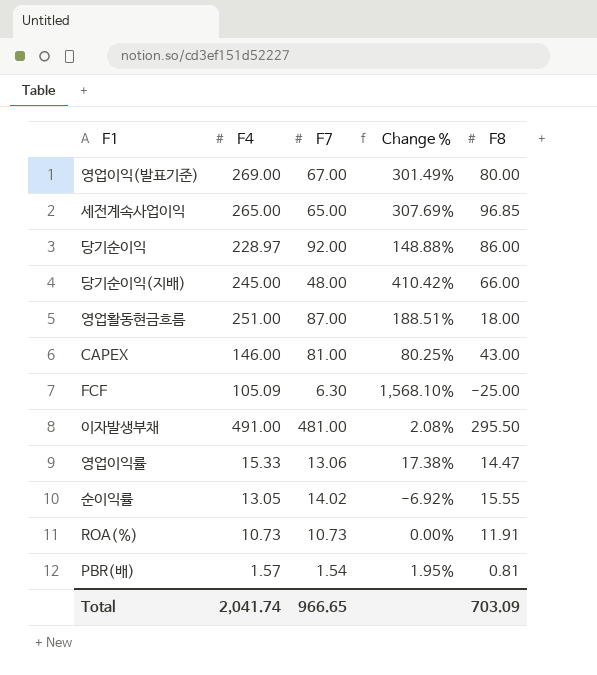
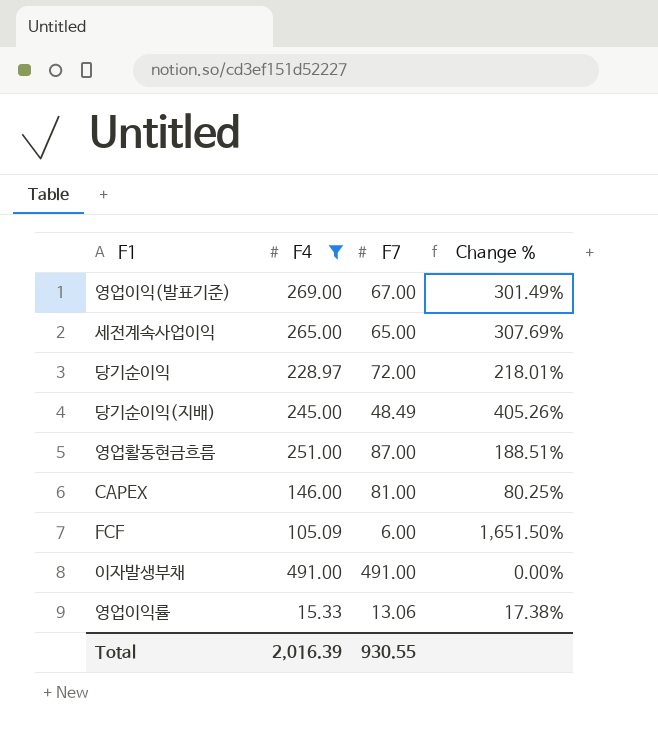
filter: none -> F4 >= 15.33
column F8 | position: 5 -> none
당기순이익 | F7: 92.00 -> 72.00
당기순이익 | Change %: 148.88% -> 218.01%
당기순이익(지배) | F7: 48.00 -> 48.49
당기순이익(지배) | Change %: 410.42% -> 405.26%
FCF | F7: 6.30 -> 6.00
FCF | Change %: 1,568.10% -> 1,651.50%
이자발생부채 | F7: 481.00 -> 491.00
이자발생부채 | Change %: 2.08% -> 0.00%
Total | F4: 2,041.74 -> 2,016.39
Total | F7: 966.65 -> 930.55

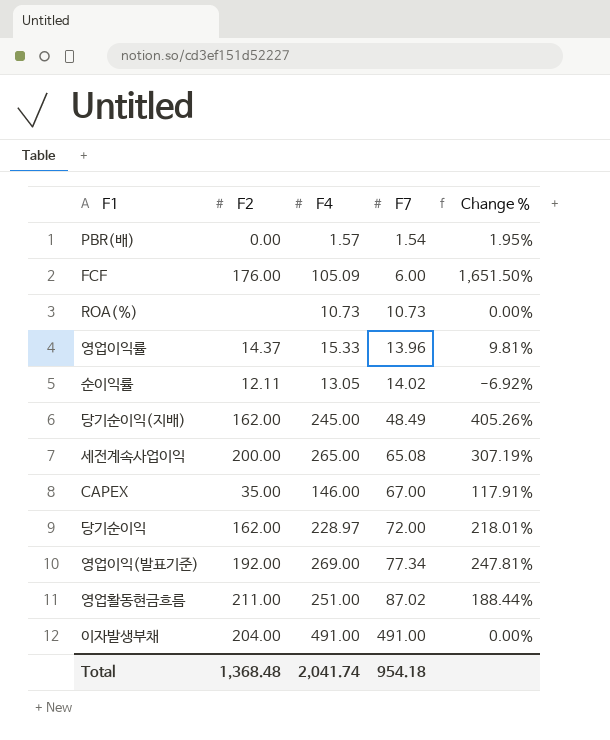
filter: F4 >= 15.33 -> none
row order: none -> F7 ascending
column F2 | position: none -> 2
영업이익률 | F7: 13.06 -> 13.96
영업이익률 | Change %: 17.38% -> 9.81%
세전계속사업이익 | F7: 65.00 -> 65.08
세전계속사업이익 | Change %: 307.69% -> 307.19%
CAPEX | F7: 81.00 -> 67.00
CAPEX | Change %: 80.25% -> 117.91%
영업이익(발표기준) | F7: 67.00 -> 77.34
영업이익(발표기준) | Change %: 301.49% -> 247.81%
영업활동현금흐름 | F7: 87.00 -> 87.02
영업활동현금흐름 | Change %: 188.51% -> 188.44%
Total | F4: 2,016.39 -> 2,041.74
Total | F7: 930.55 -> 954.18

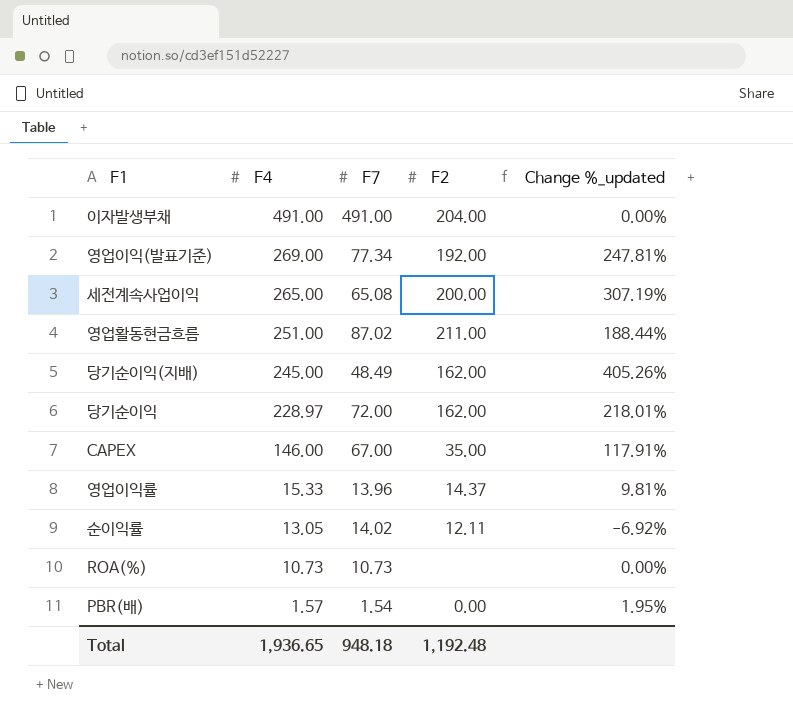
row order: F7 ascending -> F4 descending
column F2 | position: 2 -> 4
column name: Change % -> Change %_updated
row FCF: 176.00 | 105.09 | 6.00 | 1,651.50% -> none
Total | F4: 2,041.74 -> 1,936.65
Total | F7: 954.18 -> 948.18
Total | F2: 1,368.48 -> 1,192.48

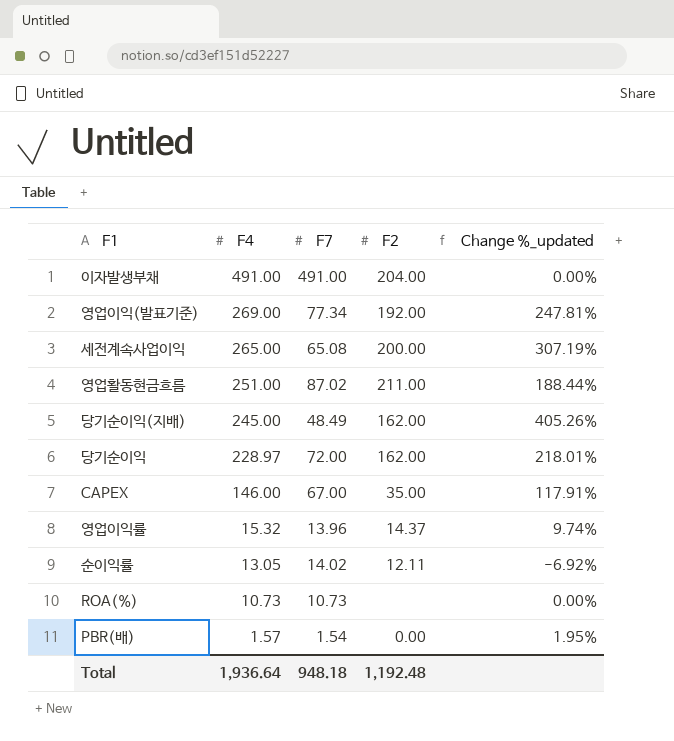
영업이익률 | F4: 15.33 -> 15.32
영업이익률 | Change %_updated: 9.81% -> 9.74%
Total | F4: 1,936.65 -> 1,936.64

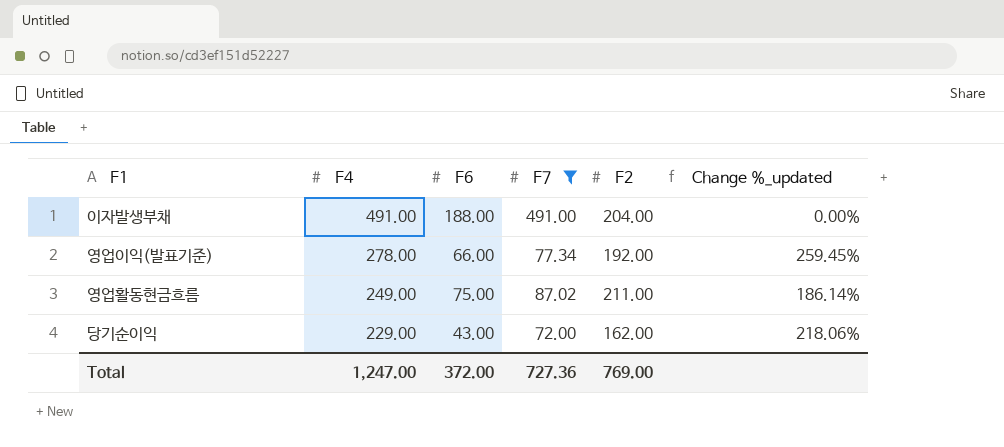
filter: none -> F7 >= 72.00
column F6 | position: none -> 3
영업이익(발표기준) | F4: 269.00 -> 278.00
영업이익(발표기준) | Change %_updated: 247.81% -> 259.45%
영업활동현금흐름 | F4: 251.00 -> 249.00
영업활동현금흐름 | Change %_updated: 188.44% -> 186.14%
당기순이익 | F4: 228.97 -> 229.00
당기순이익 | Change %_updated: 218.01% -> 218.06%
Total | F4: 1,936.64 -> 1,247.00
Total | F7: 948.18 -> 727.36
Total | F2: 1,192.48 -> 769.00

